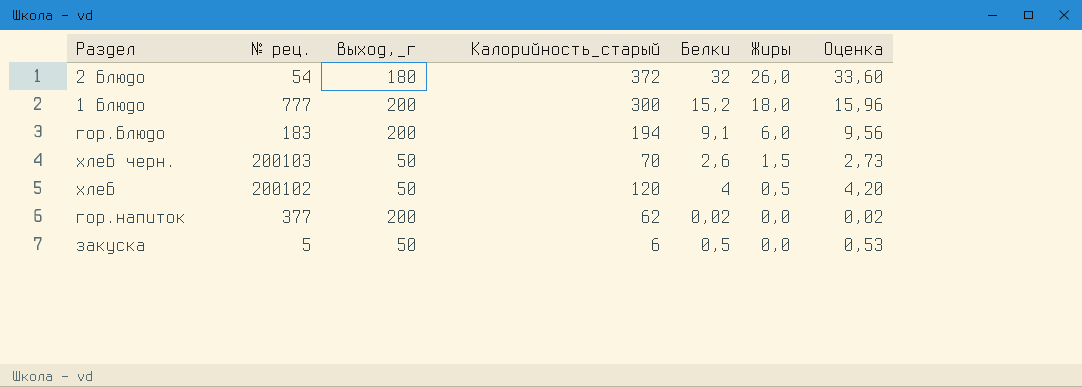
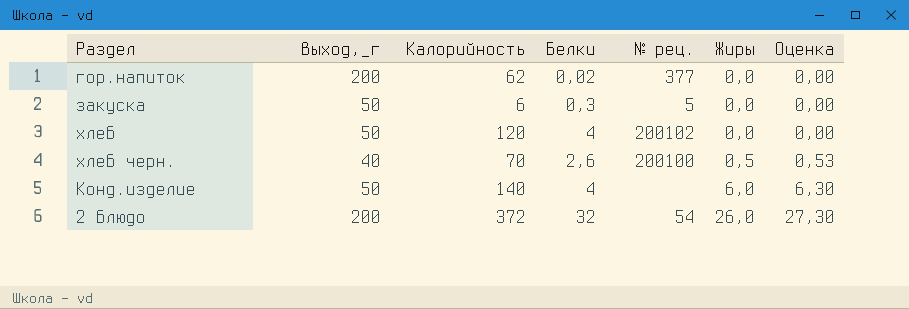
row order: Жиры descending -> Жиры ascending
column name: Калорийность_старый -> Калорийность
column № рец. | position: 2 -> 5
column Оценка | formula: [Белки] * 1,05 -> [Жиры] * 1,05
row 1 блюдо: 777 | 200 | 300 | 15,2 | 18,0 | 15,96 -> none
row гор.блюдо: 183 | 200 | 194 | 9,1 | 6,0 | 9,56 -> none
закуска | Белки: 0,5 -> 0,3
хлеб | Жиры: 0,5 -> 0,0
хлеб черн. | выход,_г: 50 -> 40
хлеб черн. | № рец.: 200103 -> 200100
хлеб черн. | Жиры: 1,5 -> 0,5
row Конд.изделие: none -> 50 | 140 | 4 | none | 6,0 | 6,30
2 блюдо | выход,_г: 180 -> 200

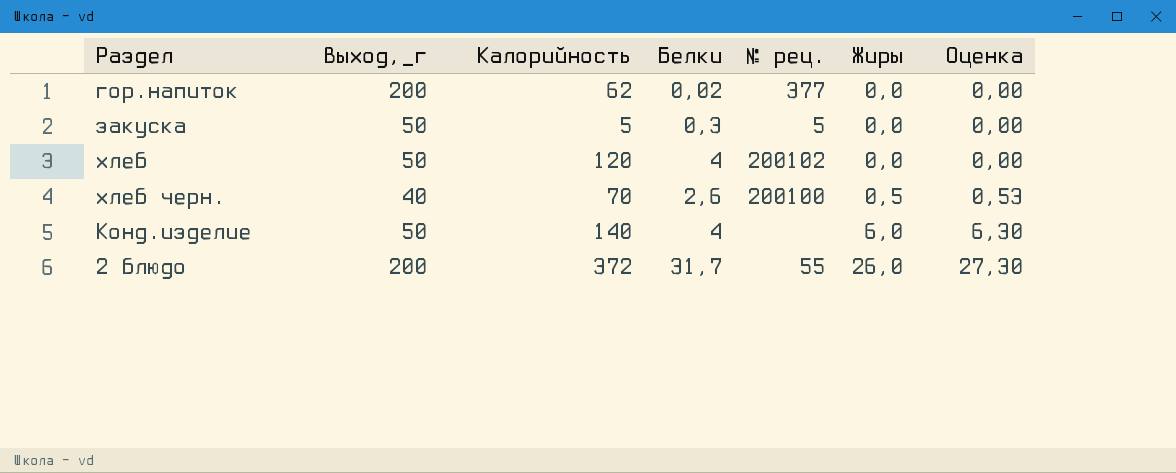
закуска | Калорийность: 6 -> 5
2 блюдо | Белки: 32 -> 31,7
2 блюдо | № рец.: 54 -> 55

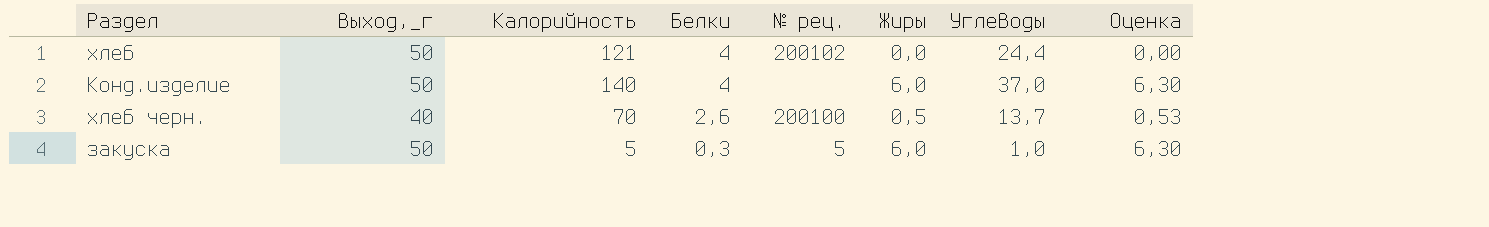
row order: Жиры ascending -> Белки descending
column Углеводы | position: none -> 7
row гор.напиток: 200 | 62 | 0,02 | 377 | 0,0 | 0,00 -> none
row 2 блюдо: 200 | 372 | 31,7 | 55 | 26,0 | 27,30 -> none
хлеб | Калорийность: 120 -> 121
закуска | Жиры: 0,0 -> 6,0
закуска | Оценка: 0,00 -> 6,30

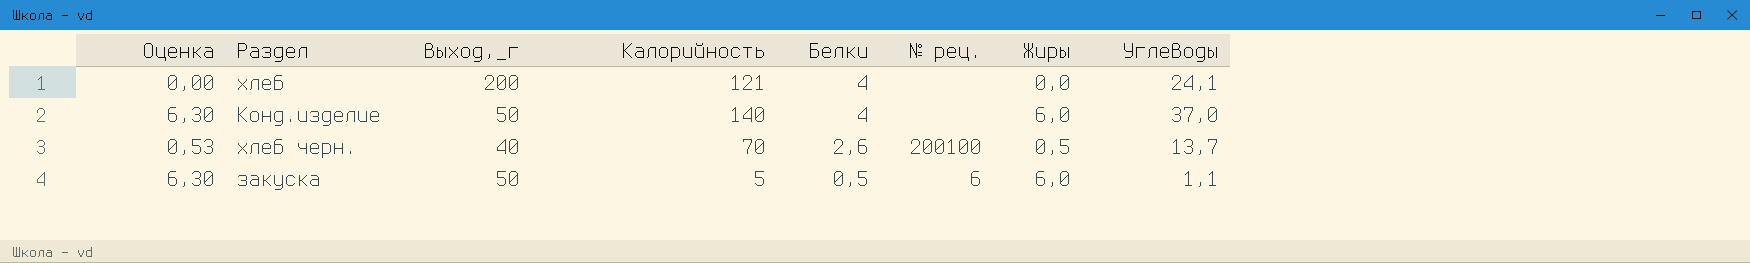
column Оценка | position: 8 -> 1
хлеб | выход,_г: 50 -> 200
хлеб | № рец.: 200102 -> none
хлеб | Углеводы: 24,4 -> 24,1
закуска | Белки: 0,3 -> 0,5
закуска | № рец.: 5 -> 6
закуска | Углеводы: 1,0 -> 1,1

